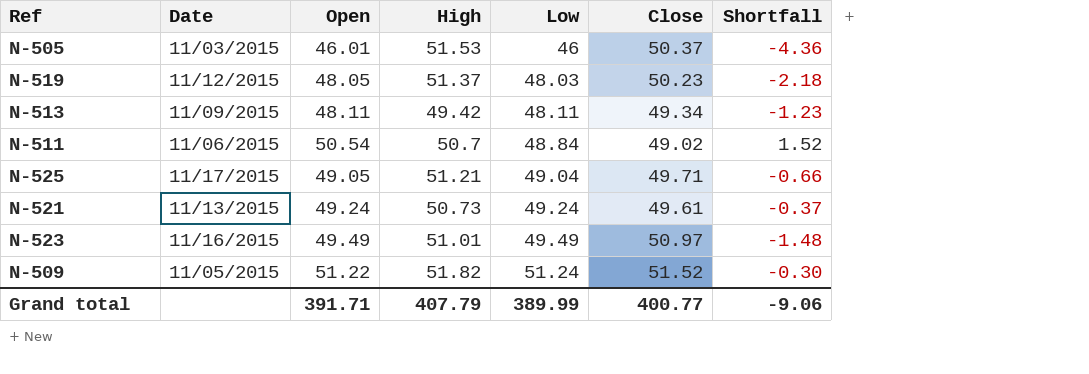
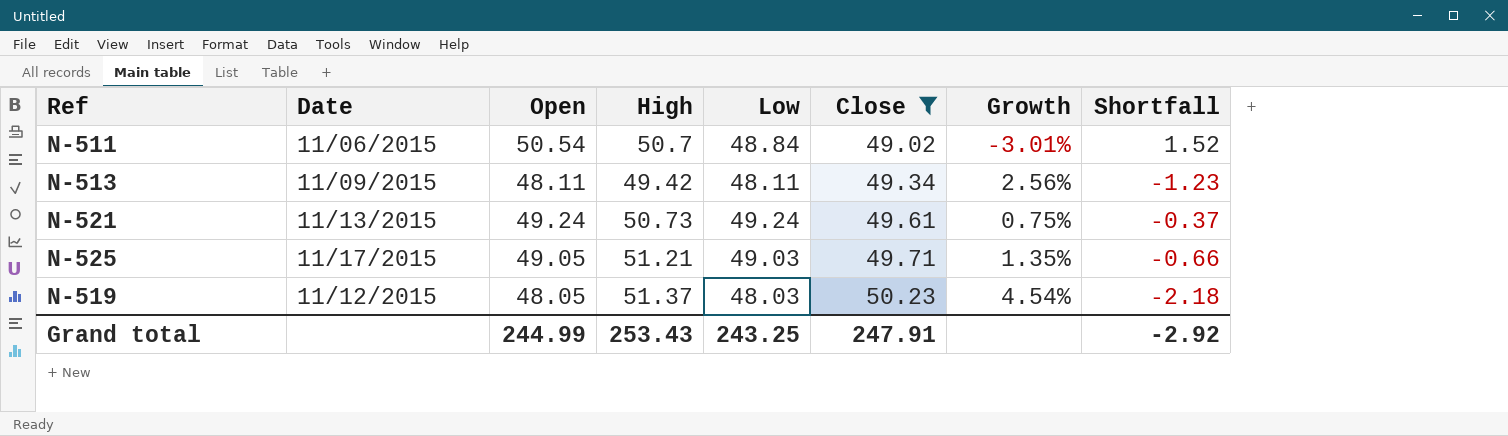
filter: none -> Close <= 50.23
row order: Low ascending -> Close ascending
column Growth | formula: none -> ([Close] - [Open]) / [Open]
N-525 | Low: 49.04 -> 49.03
Grand total | Open: 391.71 -> 244.99
Grand total | High: 407.79 -> 253.43
Grand total | Low: 389.99 -> 243.25
Grand total | Close: 400.77 -> 247.91
Grand total | Shortfall: -9.06 -> -2.92

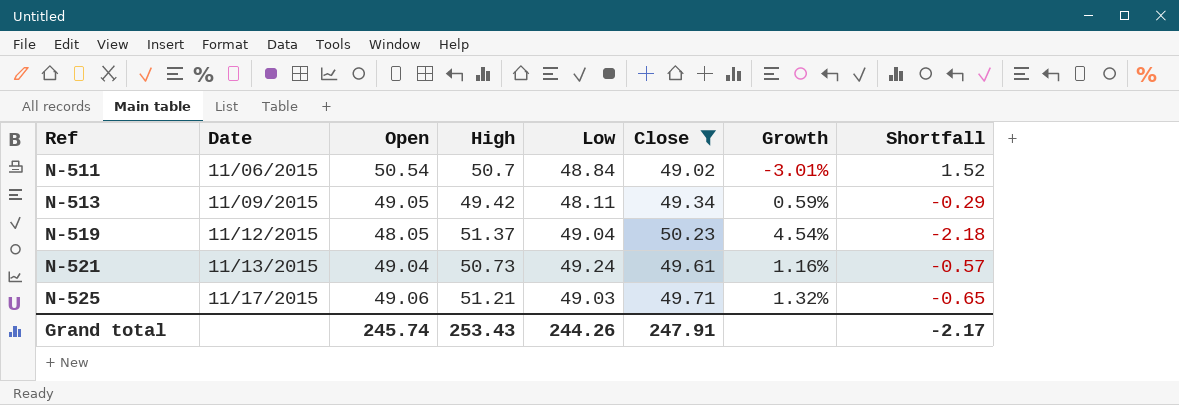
row order: Close ascending -> Ref ascending
N-513 | Open: 48.11 -> 49.05
N-513 | Growth: 2.56% -> 0.59%
N-513 | Shortfall: -1.23 -> -0.29
N-519 | Low: 48.03 -> 49.04
N-521 | Open: 49.24 -> 49.04
N-521 | Growth: 0.75% -> 1.16%
N-521 | Shortfall: -0.37 -> -0.57
N-525 | Open: 49.05 -> 49.06
N-525 | Growth: 1.35% -> 1.32%
N-525 | Shortfall: -0.66 -> -0.65
Grand total | Open: 244.99 -> 245.74
Grand total | Low: 243.25 -> 244.26
Grand total | Shortfall: -2.92 -> -2.17

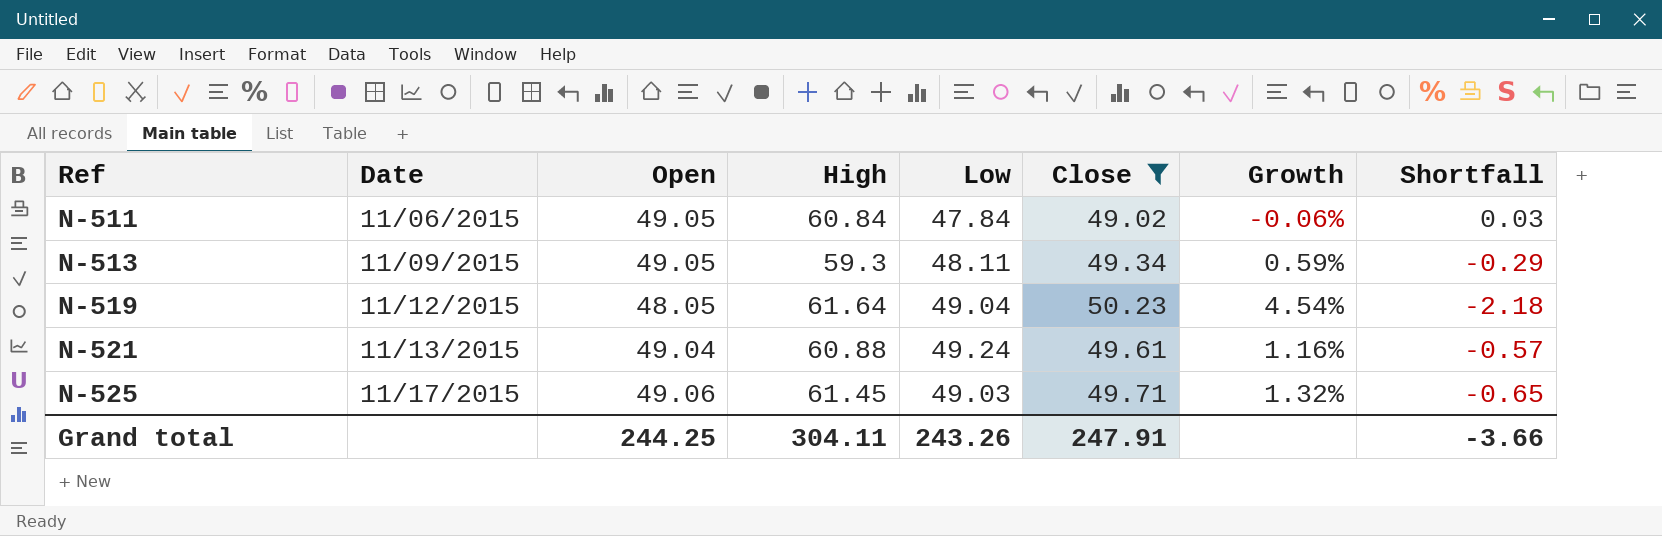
N-511 | Open: 50.54 -> 49.05
N-511 | High: 50.7 -> 60.84
N-511 | Low: 48.84 -> 47.84
N-511 | Growth: -3.01% -> -0.06%
N-511 | Shortfall: 1.52 -> 0.03
N-513 | High: 49.42 -> 59.3
N-519 | High: 51.37 -> 61.64
N-521 | High: 50.73 -> 60.88
N-525 | High: 51.21 -> 61.45
Grand total | Open: 245.74 -> 244.25
Grand total | High: 253.43 -> 304.11
Grand total | Low: 244.26 -> 243.26
Grand total | Shortfall: -2.17 -> -3.66

